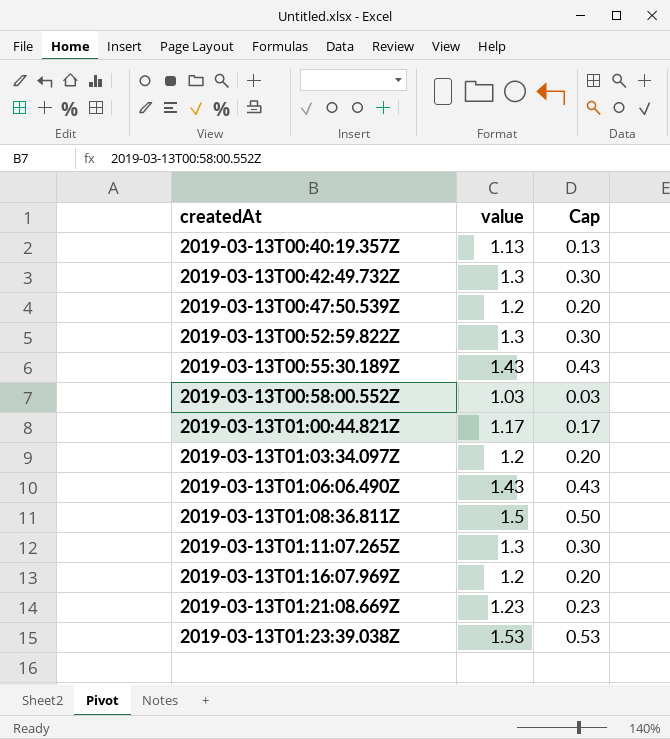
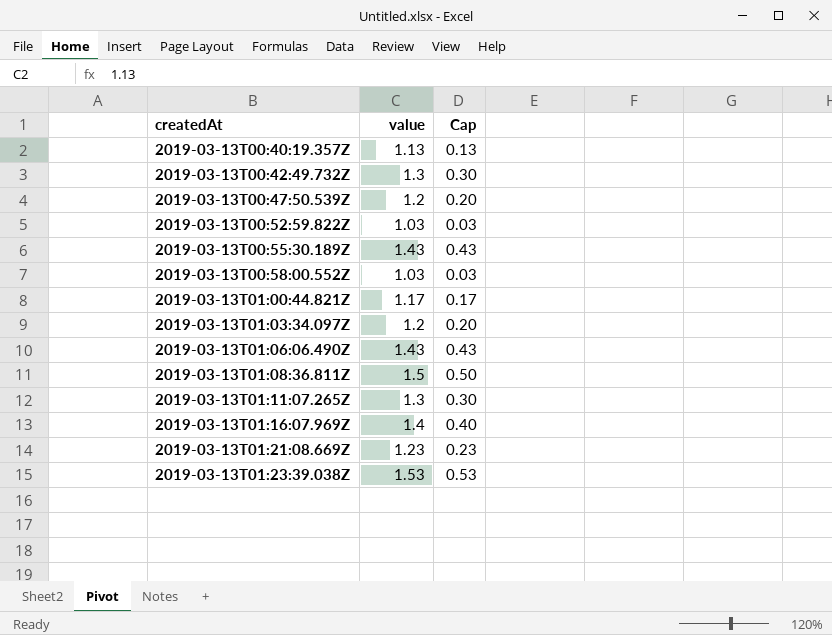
2019-03-13T00:52:59.822Z | value: 1.3 -> 1.03
2019-03-13T00:52:59.822Z | Cap: 0.30 -> 0.03
2019-03-13T01:16:07.969Z | value: 1.2 -> 1.4
2019-03-13T01:16:07.969Z | Cap: 0.20 -> 0.40

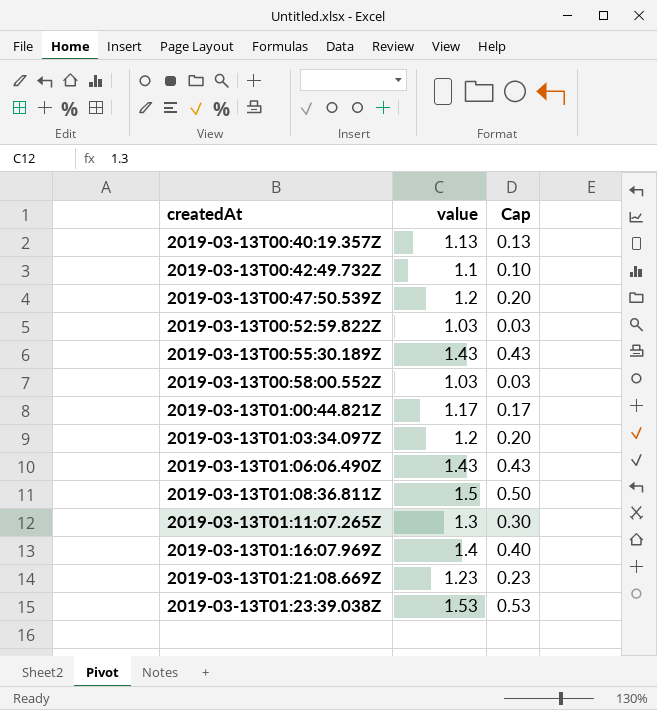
2019-03-13T00:42:49.732Z | value: 1.3 -> 1.1
2019-03-13T00:42:49.732Z | Cap: 0.30 -> 0.10

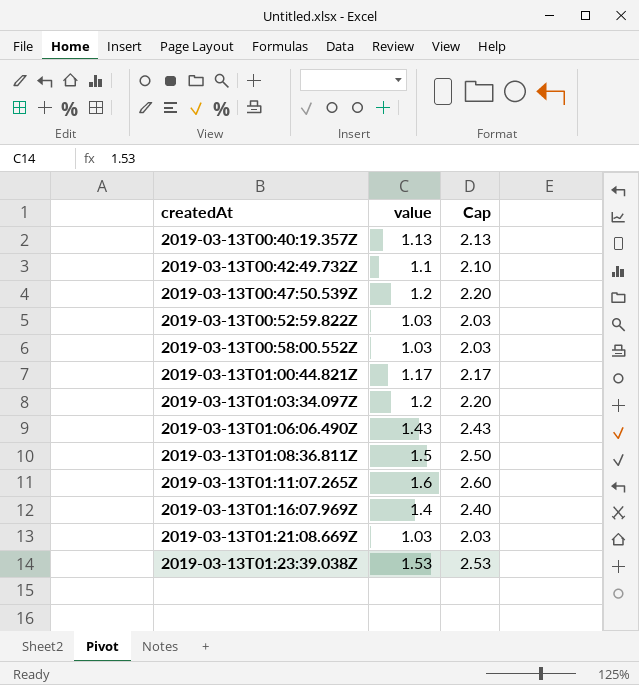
column Cap | formula: [value] - 1 -> [value] + 1
row 2019-03-13T00:55:30.189Z: 1.43 | 0.43 -> none
2019-03-13T01:11:07.265Z | value: 1.3 -> 1.6
2019-03-13T01:21:08.669Z | value: 1.23 -> 1.03

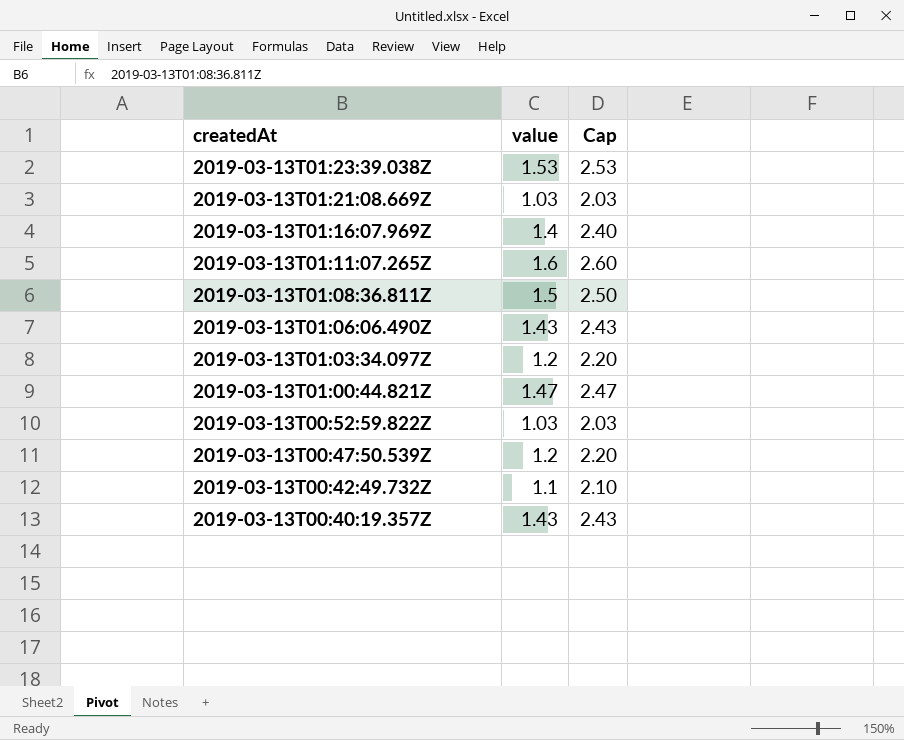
row order: createdAt ascending -> createdAt descending
row 2019-03-13T00:58:00.552Z: 1.03 | 2.03 -> none
2019-03-13T01:00:44.821Z | value: 1.17 -> 1.47
2019-03-13T01:00:44.821Z | Cap: 2.17 -> 2.47
2019-03-13T00:40:19.357Z | value: 1.13 -> 1.43
2019-03-13T00:40:19.357Z | Cap: 2.13 -> 2.43

